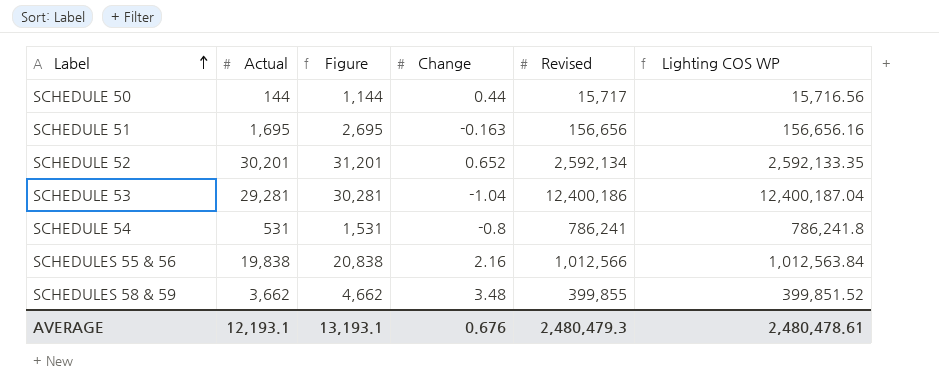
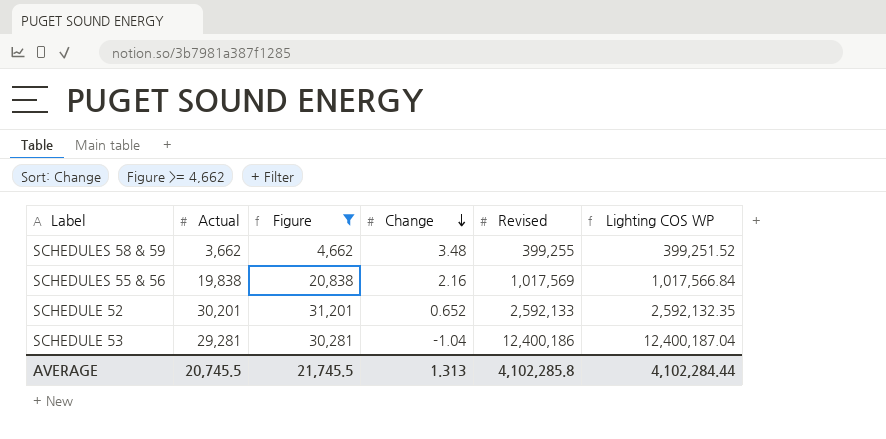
filter: none -> Figure >= 4,662
row order: Label ascending -> Change descending
SCHEDULES 58 & 59 | Revised: 399,855 -> 399,255
SCHEDULES 58 & 59 | Lighting COS WP: 399,851.52 -> 399,251.52
SCHEDULES 55 & 56 | Revised: 1,012,566 -> 1,017,569
SCHEDULES 55 & 56 | Lighting COS WP: 1,012,563.84 -> 1,017,566.84
SCHEDULE 52 | Revised: 2,592,134 -> 2,592,133
SCHEDULE 52 | Lighting COS WP: 2,592,133.35 -> 2,592,132.35
AVERAGE | Actual: 12,193.1 -> 20,745.5
AVERAGE | Figure: 13,193.1 -> 21,745.5
AVERAGE | Change: 0.676 -> 1.313
AVERAGE | Revised: 2,480,479.3 -> 4,102,285.8
AVERAGE | Lighting COS WP: 2,480,478.61 -> 4,102,284.44

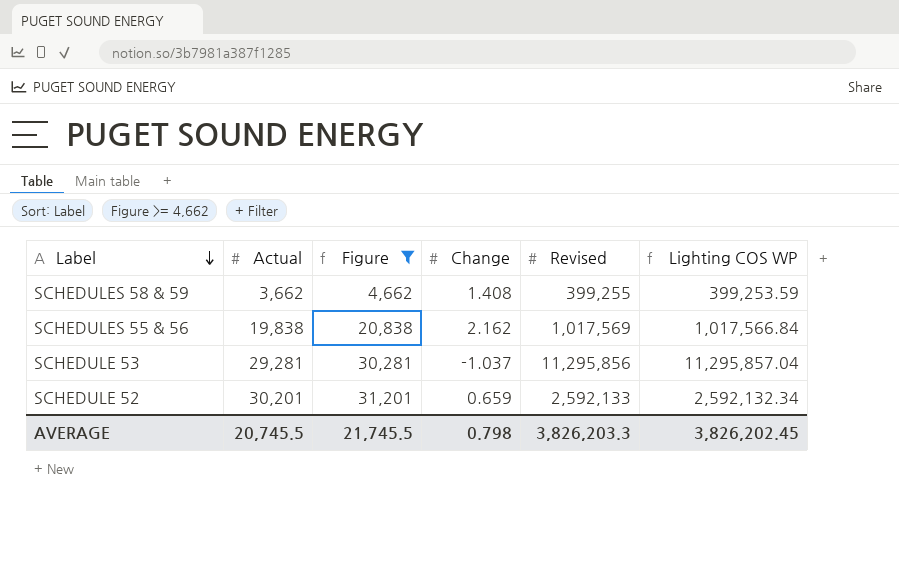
row order: Change descending -> Label descending
SCHEDULES 58 & 59 | Change: 3.48 -> 1.408
SCHEDULES 58 & 59 | Lighting COS WP: 399,251.52 -> 399,253.59
SCHEDULES 55 & 56 | Change: 2.16 -> 2.162
SCHEDULE 53 | Change: -1.04 -> -1.037
SCHEDULE 53 | Revised: 12,400,186 -> 11,295,856
SCHEDULE 53 | Lighting COS WP: 12,400,187.04 -> 11,295,857.04
SCHEDULE 52 | Change: 0.652 -> 0.659
SCHEDULE 52 | Lighting COS WP: 2,592,132.35 -> 2,592,132.34
AVERAGE | Change: 1.313 -> 0.798
AVERAGE | Revised: 4,102,285.8 -> 3,826,203.3
AVERAGE | Lighting COS WP: 4,102,284.44 -> 3,826,202.45

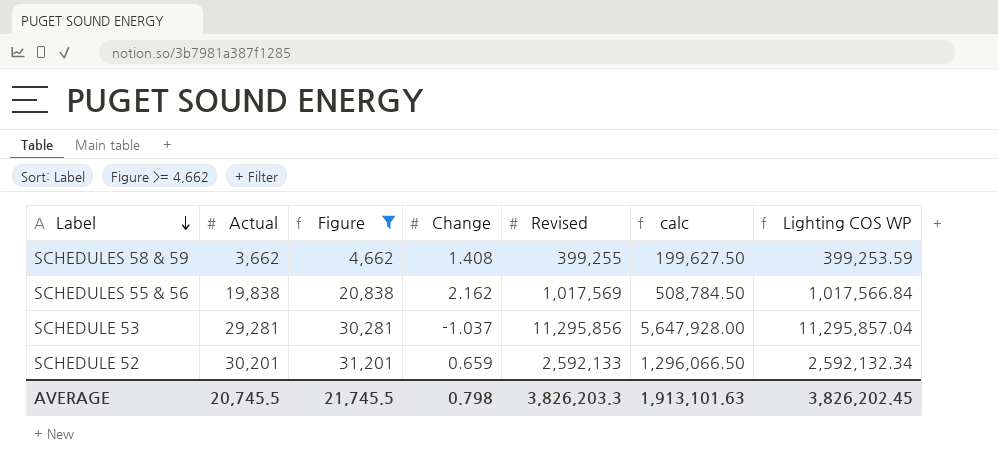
column calc | formula: none -> [Revised] * 0.5

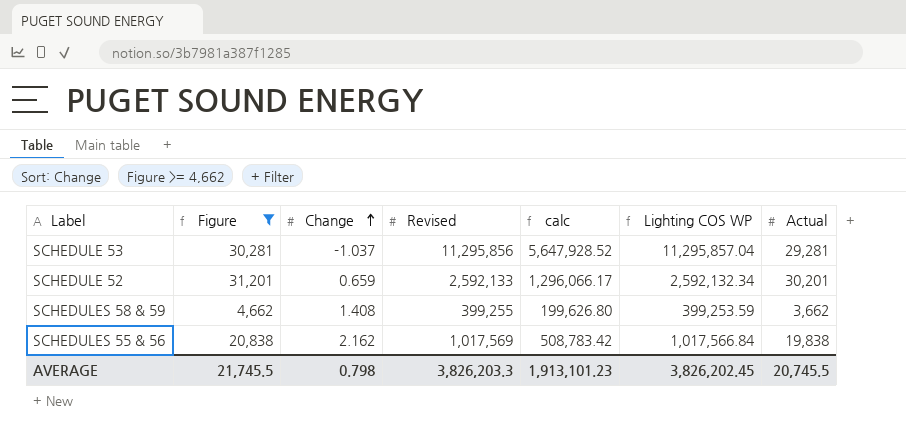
row order: Label descending -> Change ascending
column calc | formula: [Revised] * 0.5 -> [Lighting COS WP] * 0.5
column Actual | position: 2 -> 7
AVERAGE | calc: 1,913,101.63 -> 1,913,101.23

